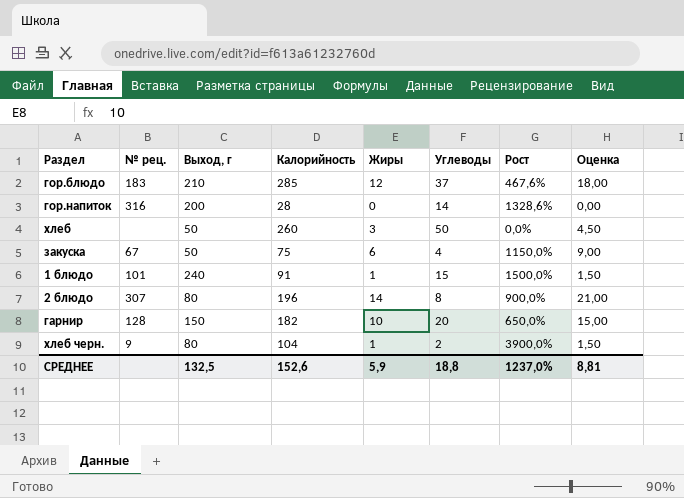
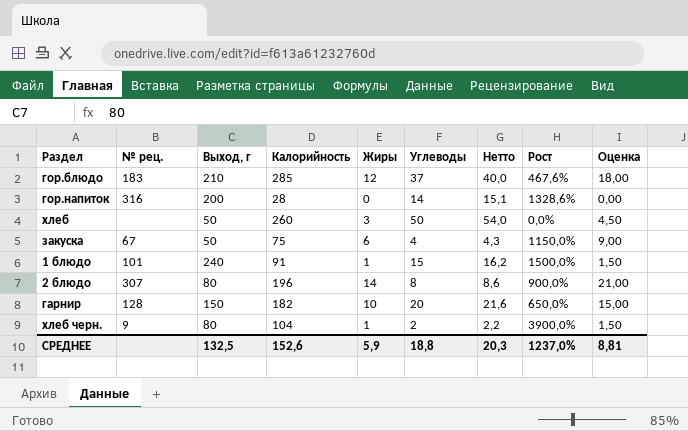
column Нетто | formula: none -> [Углеводы] * 1,08

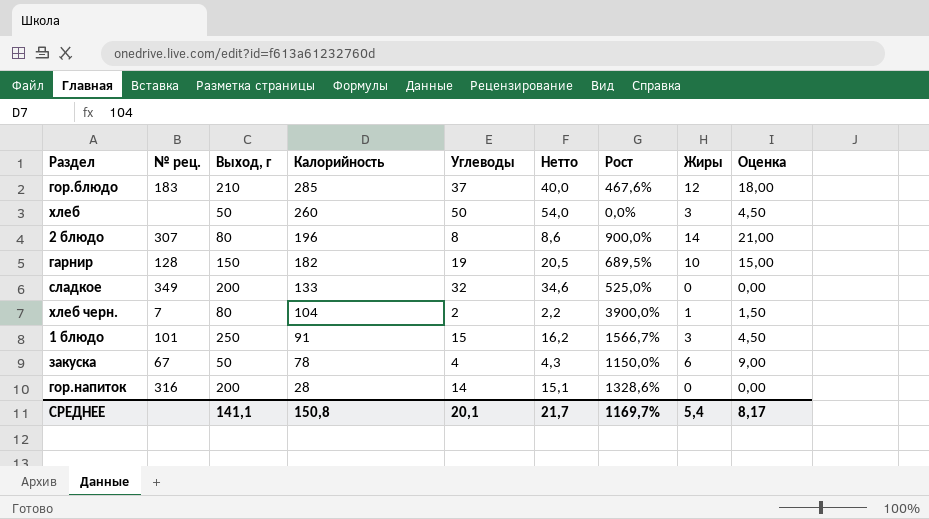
row order: none -> Калорийность descending
column Жиры | position: 5 -> 8
гарнир | Углеводы: 20 -> 19
гарнир | Нетто: 21,6 -> 20,5
гарнир | Рост: 650,0% -> 689,5%
row сладкое: none -> 349 | 200 | 133 | 32 | 34,6 | 525,0% | 0 | 0,00
хлеб черн. | № рец.: 9 -> 7
1 блюдо | Выход, г: 240 -> 250
1 блюдо | Рост: 1500,0% -> 1566,7%
1 блюдо | Жиры: 1 -> 3
1 блюдо | Оценка: 1,50 -> 4,50
закуска | Калорийность: 75 -> 78
СРЕДНЕЕ | Выход, г: 132,5 -> 141,1
СРЕДНЕЕ | Калорийность: 152,6 -> 150,8
СРЕДНЕЕ | Углеводы: 18,8 -> 20,1
СРЕДНЕЕ | Нетто: 20,3 -> 21,7
СРЕДНЕЕ | Рост: 1237,0% -> 1169,7%
СРЕДНЕЕ | Жиры: 5,9 -> 5,4
СРЕДНЕЕ | Оценка: 8,81 -> 8,17

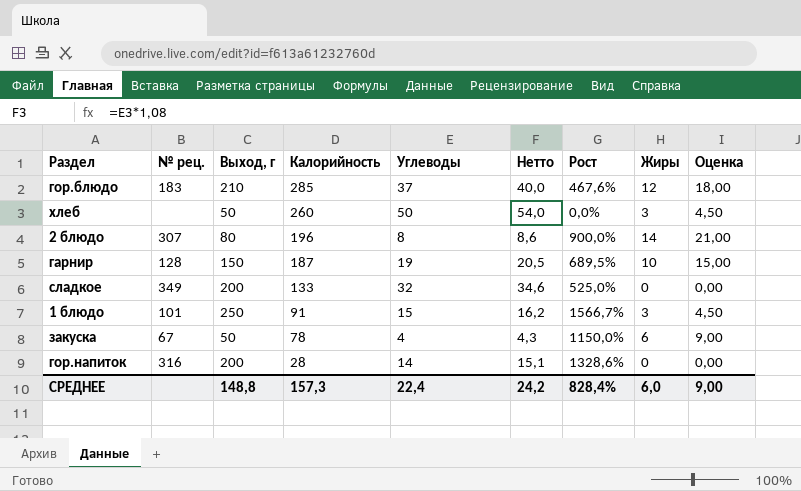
row хлеб черн.: 7 | 80 | 104 | 2 | 2,2 | 3900,0% | 1 | 1,50 -> none
гарнир | Калорийность: 182 -> 187
СРЕДНЕЕ | Выход, г: 141,1 -> 148,8
СРЕДНЕЕ | Калорийность: 150,8 -> 157,3
СРЕДНЕЕ | Углеводы: 20,1 -> 22,4
СРЕДНЕЕ | Нетто: 21,7 -> 24,2
СРЕДНЕЕ | Рост: 1169,7% -> 828,4%
СРЕДНЕЕ | Жиры: 5,4 -> 6,0
СРЕДНЕЕ | Оценка: 8,17 -> 9,00

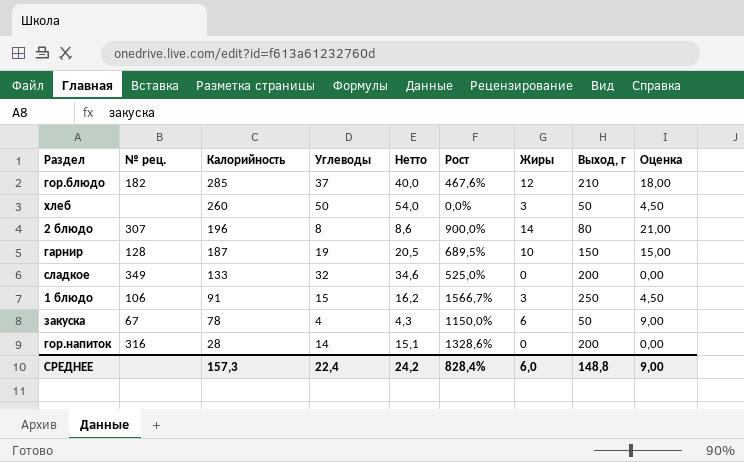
column Выход, г | position: 3 -> 8
гор.блюдо | № рец.: 183 -> 182
1 блюдо | № рец.: 101 -> 106

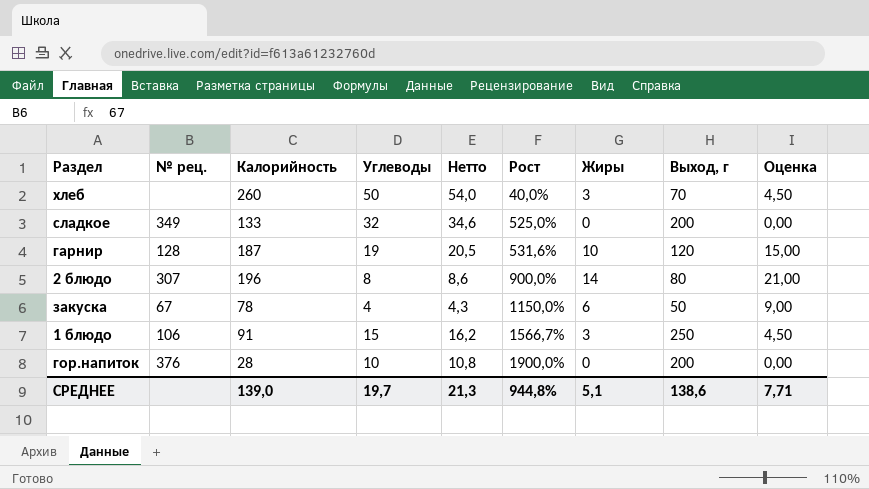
row order: Калорийность descending -> Рост ascending
row гор.блюдо: 182 | 285 | 37 | 40,0 | 467,6% | 12 | 210 | 18,00 -> none
хлеб | Рост: 0,0% -> 40,0%
хлеб | Выход, г: 50 -> 70
гарнир | Рост: 689,5% -> 531,6%
гарнир | Выход, г: 150 -> 120
гор.напиток | № рец.: 316 -> 376
гор.напиток | Углеводы: 14 -> 10
гор.напиток | Нетто: 15,1 -> 10,8
гор.напиток | Рост: 1328,6% -> 1900,0%
СРЕДНЕЕ | Калорийность: 157,3 -> 139,0
СРЕДНЕЕ | Углеводы: 22,4 -> 19,7
СРЕДНЕЕ | Нетто: 24,2 -> 21,3
СРЕДНЕЕ | Рост: 828,4% -> 944,8%
СРЕДНЕЕ | Жиры: 6,0 -> 5,1
СРЕДНЕЕ | Выход, г: 148,8 -> 138,6
СРЕДНЕЕ | Оценка: 9,00 -> 7,71

